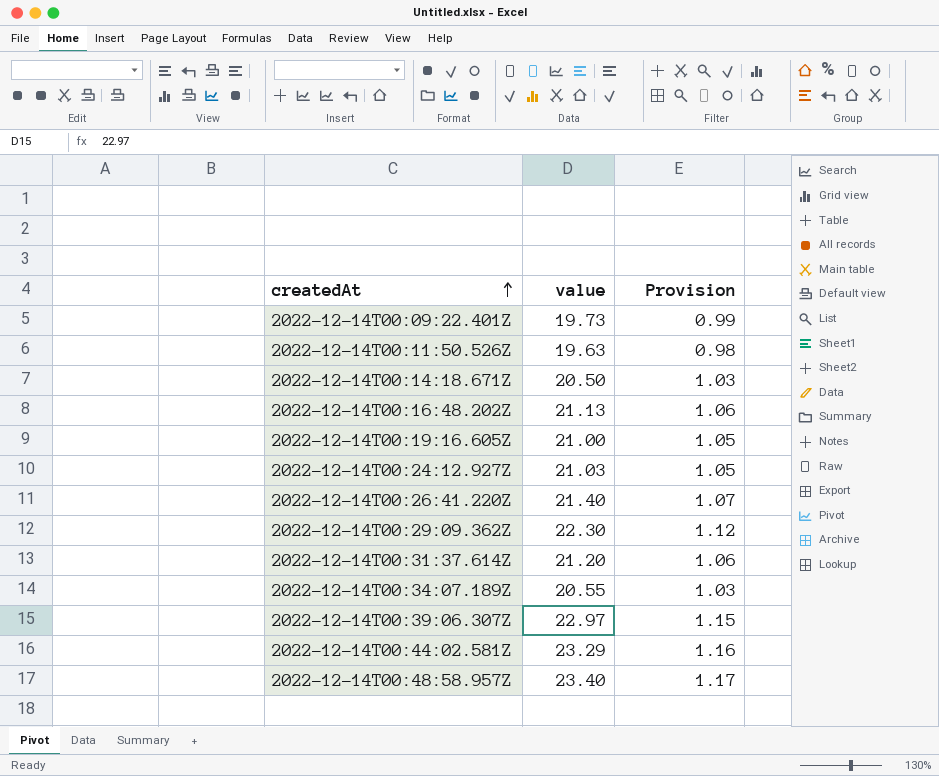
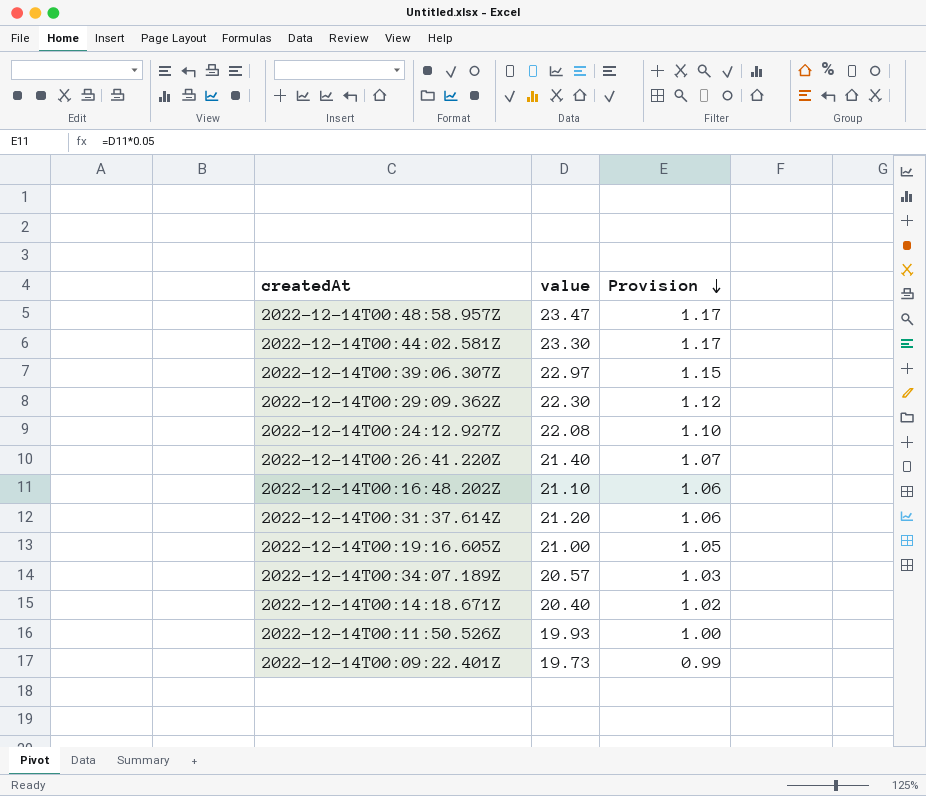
row order: createdAt ascending -> Provision descending
2022-12-14T00:48:58.957Z | value: 23.40 -> 23.47
2022-12-14T00:44:02.581Z | value: 23.29 -> 23.30
2022-12-14T00:44:02.581Z | Provision: 1.16 -> 1.17
2022-12-14T00:24:12.927Z | value: 21.03 -> 22.08
2022-12-14T00:24:12.927Z | Provision: 1.05 -> 1.10
2022-12-14T00:16:48.202Z | value: 21.13 -> 21.10
2022-12-14T00:34:07.189Z | value: 20.55 -> 20.57
2022-12-14T00:14:18.671Z | value: 20.50 -> 20.40
2022-12-14T00:14:18.671Z | Provision: 1.03 -> 1.02
2022-12-14T00:11:50.526Z | value: 19.63 -> 19.93
2022-12-14T00:11:50.526Z | Provision: 0.98 -> 1.00

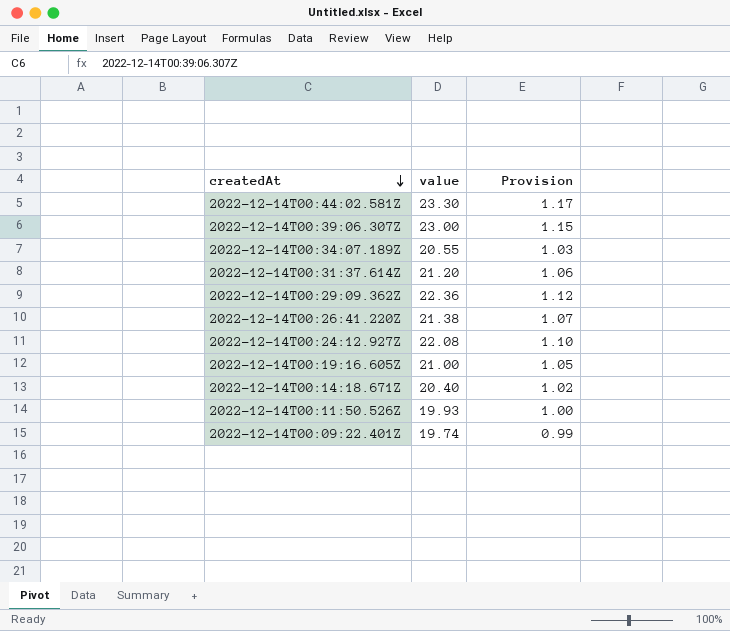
row order: Provision descending -> createdAt descending
row 2022-12-14T00:48:58.957Z: 23.47 | 1.17 -> none
row 2022-12-14T00:16:48.202Z: 21.10 | 1.06 -> none
2022-12-14T00:39:06.307Z | value: 22.97 -> 23.00
2022-12-14T00:34:07.189Z | value: 20.57 -> 20.55
2022-12-14T00:29:09.362Z | value: 22.30 -> 22.36
2022-12-14T00:26:41.220Z | value: 21.40 -> 21.38
2022-12-14T00:09:22.401Z | value: 19.73 -> 19.74

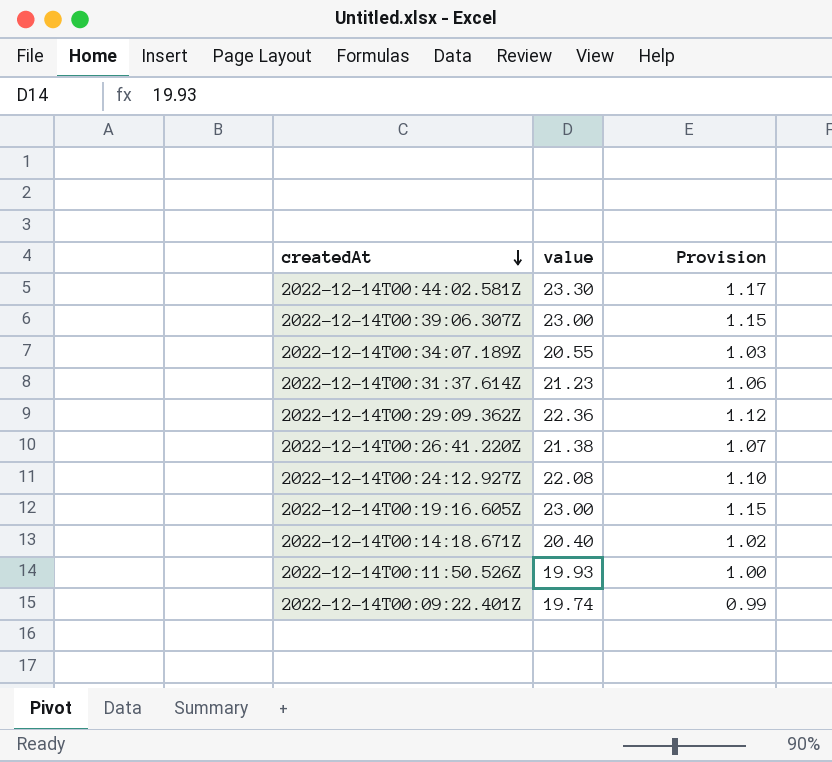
2022-12-14T00:31:37.614Z | value: 21.20 -> 21.23
2022-12-14T00:19:16.605Z | value: 21.00 -> 23.00
2022-12-14T00:19:16.605Z | Provision: 1.05 -> 1.15

